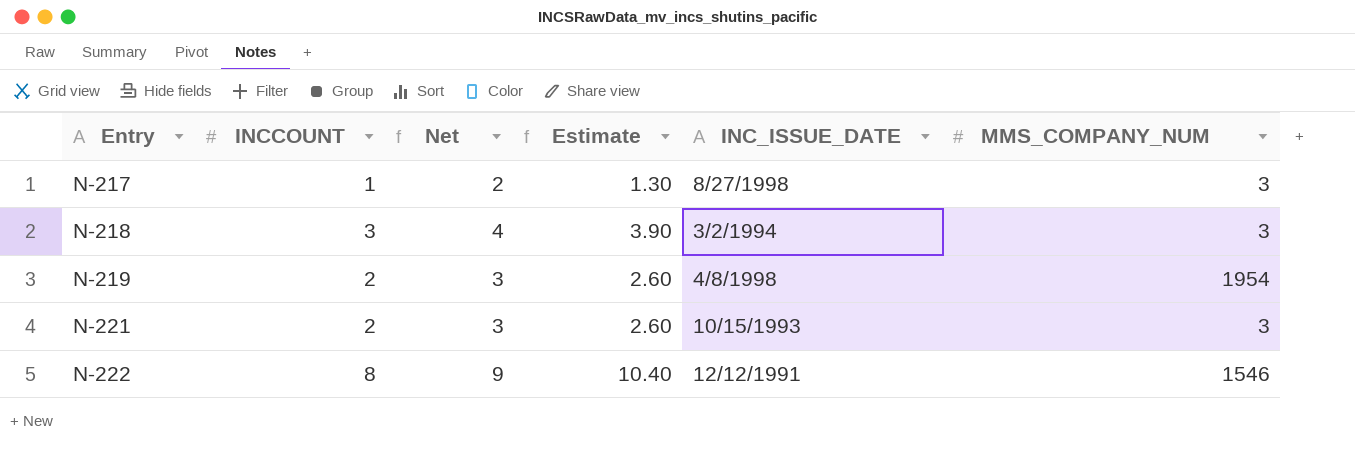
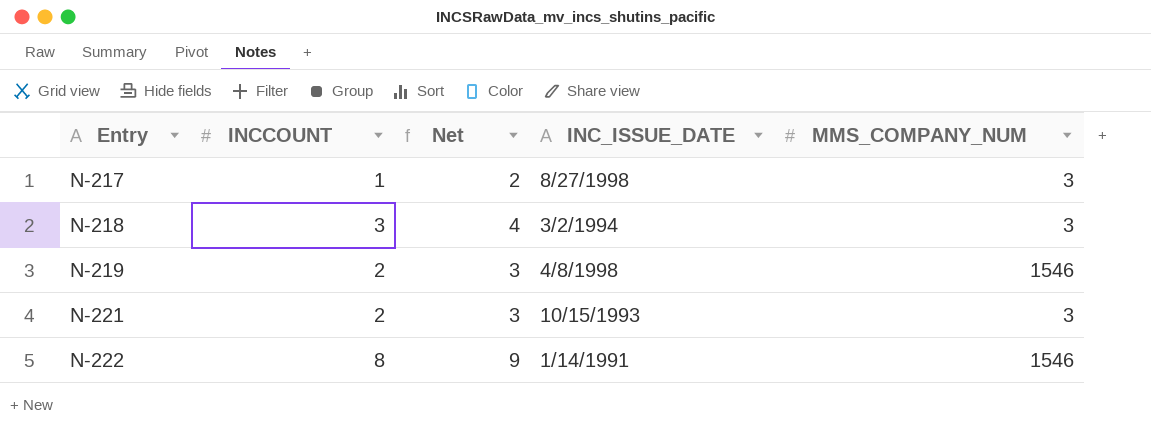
column Estimate | formula: [INCCOUNT] * 1.3 -> none
N-219 | MMS_COMPANY_NUM: 1954 -> 1546
N-222 | INC_ISSUE_DATE: 12/12/1991 -> 1/14/1991

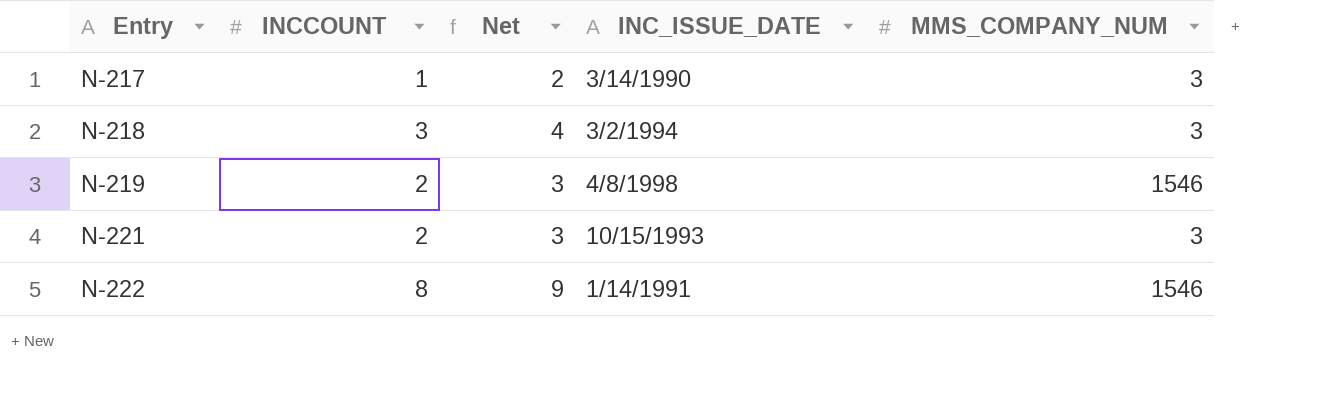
N-217 | INC_ISSUE_DATE: 8/27/1998 -> 3/14/1990

